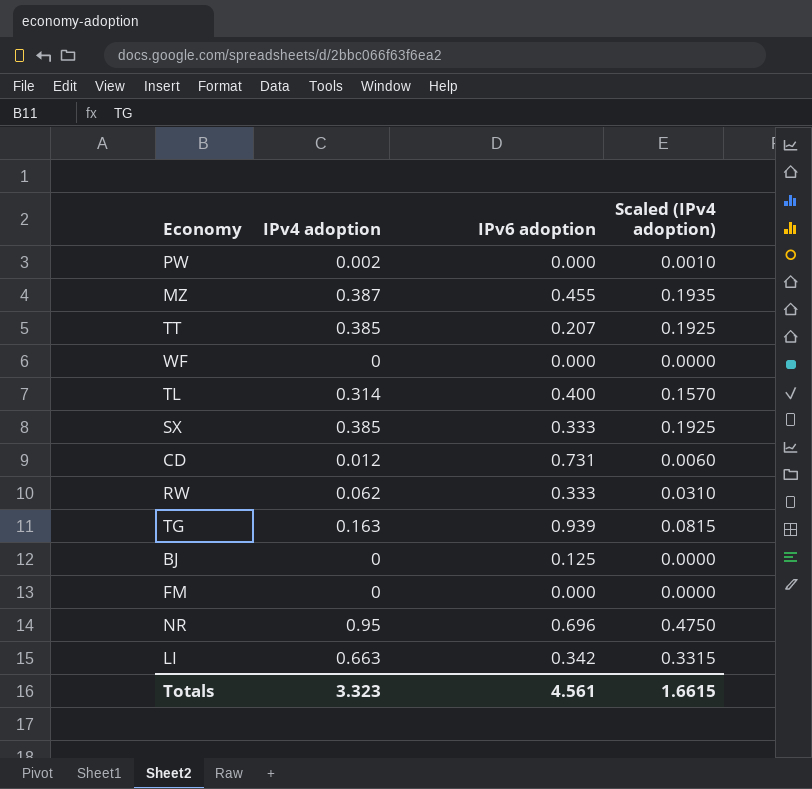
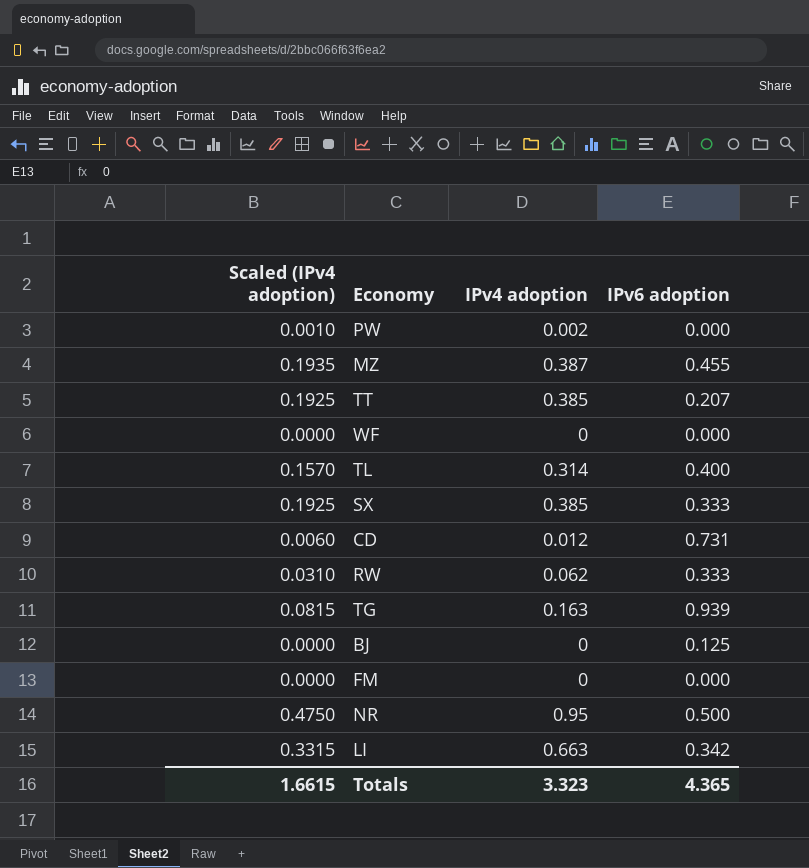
column Scaled (IPv4 adoption) | position: 4 -> 1
NR | IPv6 adoption: 0.696 -> 0.500
Totals | IPv6 adoption: 4.561 -> 4.365

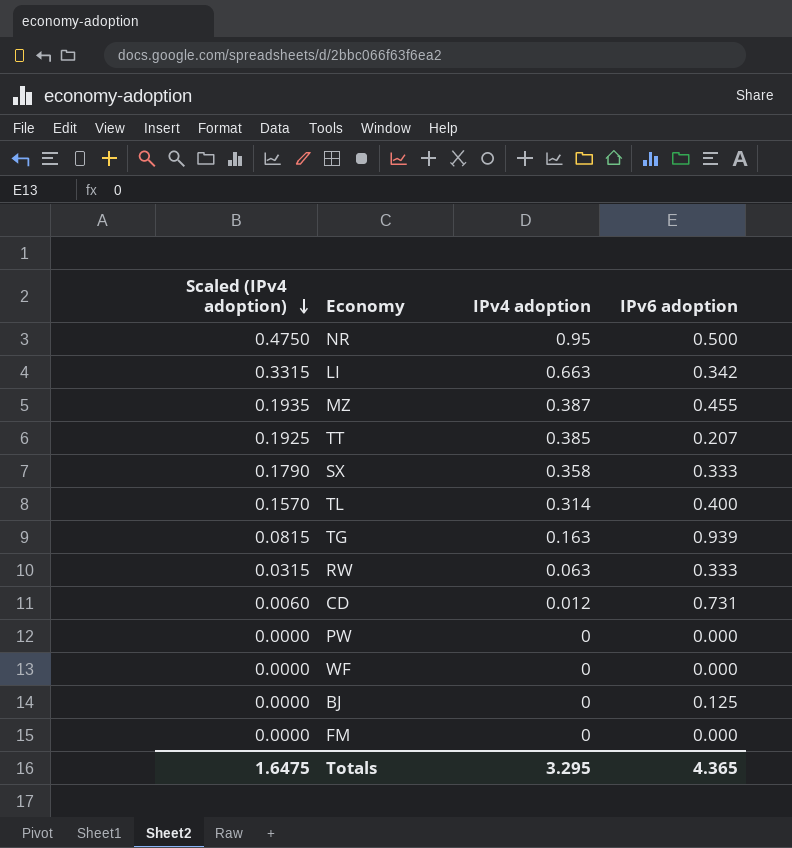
row order: none -> Scaled (IPv4 adoption) descending
SX | Scaled (IPv4 adoption): 0.1925 -> 0.1790
SX | IPv4 adoption: 0.385 -> 0.358
RW | Scaled (IPv4 adoption): 0.0310 -> 0.0315
RW | IPv4 adoption: 0.062 -> 0.063
PW | Scaled (IPv4 adoption): 0.0010 -> 0.0000
PW | IPv4 adoption: 0.002 -> 0
Totals | Scaled (IPv4 adoption): 1.6615 -> 1.6475
Totals | IPv4 adoption: 3.323 -> 3.295

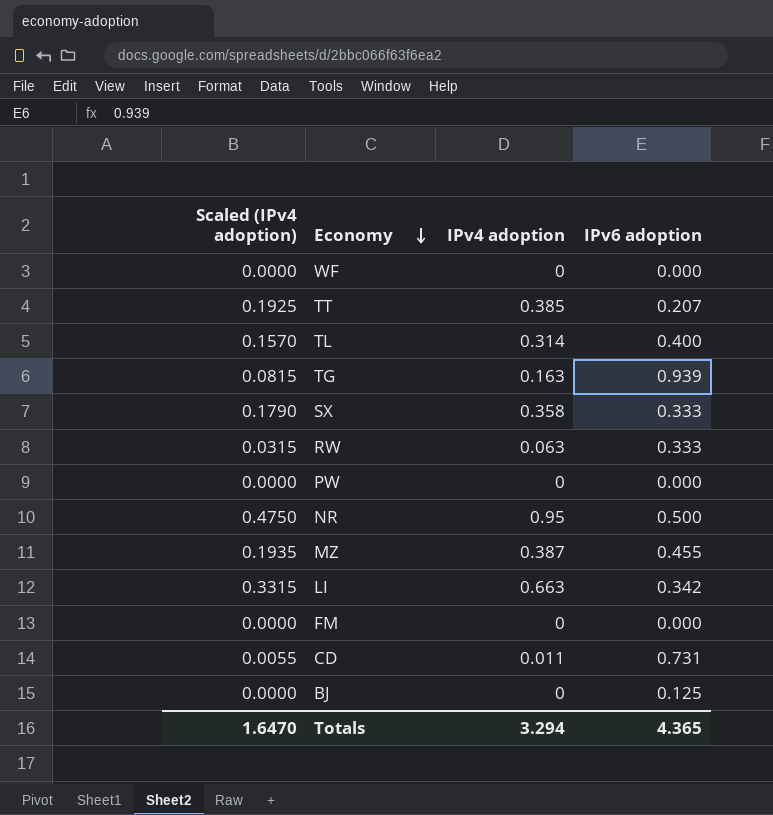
row order: Scaled (IPv4 adoption) descending -> Economy descending
CD | Scaled (IPv4 adoption): 0.0060 -> 0.0055
CD | IPv4 adoption: 0.012 -> 0.011
Totals | Scaled (IPv4 adoption): 1.6475 -> 1.6470
Totals | IPv4 adoption: 3.295 -> 3.294

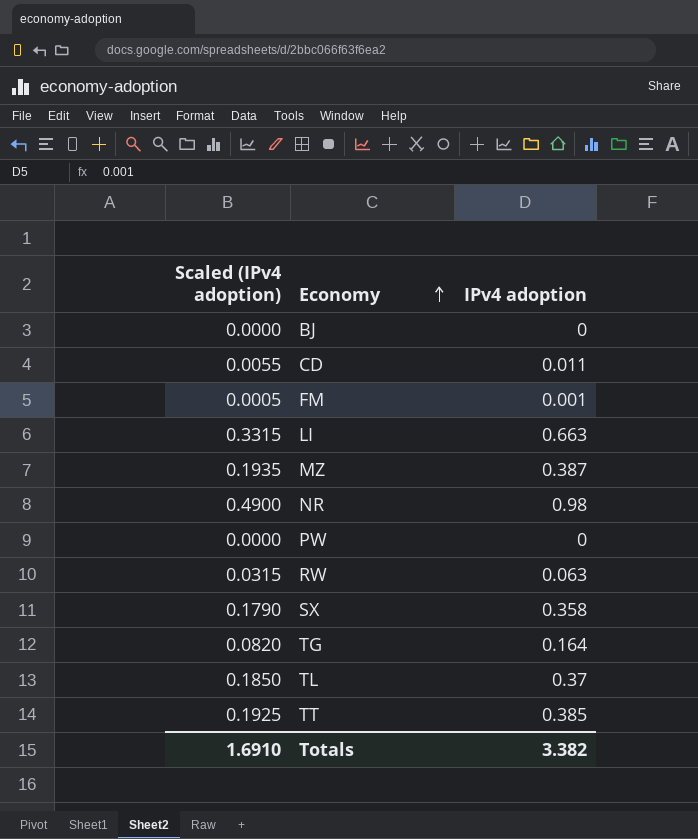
row order: Economy descending -> Economy ascending
column IPv6 adoption | position: 4 -> none
row WF: 0.0000 | 0 | 0.000 -> none
FM | Scaled (IPv4 adoption): 0.0000 -> 0.0005
FM | IPv4 adoption: 0 -> 0.001
NR | Scaled (IPv4 adoption): 0.4750 -> 0.4900
NR | IPv4 adoption: 0.95 -> 0.98
TG | Scaled (IPv4 adoption): 0.0815 -> 0.0820
TG | IPv4 adoption: 0.163 -> 0.164
TL | Scaled (IPv4 adoption): 0.1570 -> 0.1850
TL | IPv4 adoption: 0.314 -> 0.37
Totals | Scaled (IPv4 adoption): 1.6470 -> 1.6910
Totals | IPv4 adoption: 3.294 -> 3.382

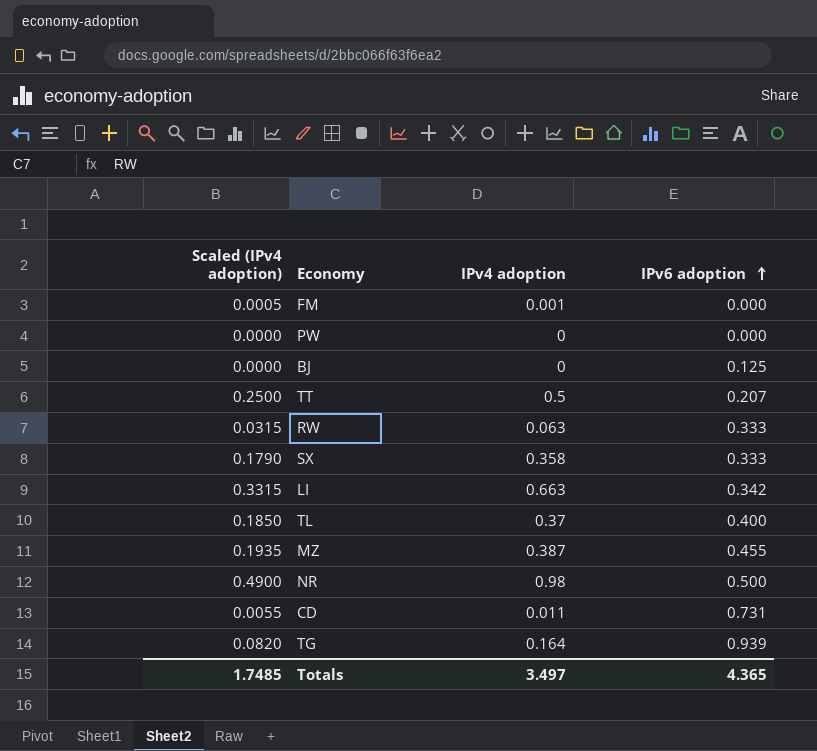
row order: Economy ascending -> IPv6 adoption ascending
column IPv6 adoption | position: none -> 4
TT | Scaled (IPv4 adoption): 0.1925 -> 0.2500
TT | IPv4 adoption: 0.385 -> 0.5
Totals | Scaled (IPv4 adoption): 1.6910 -> 1.7485
Totals | IPv4 adoption: 3.382 -> 3.497

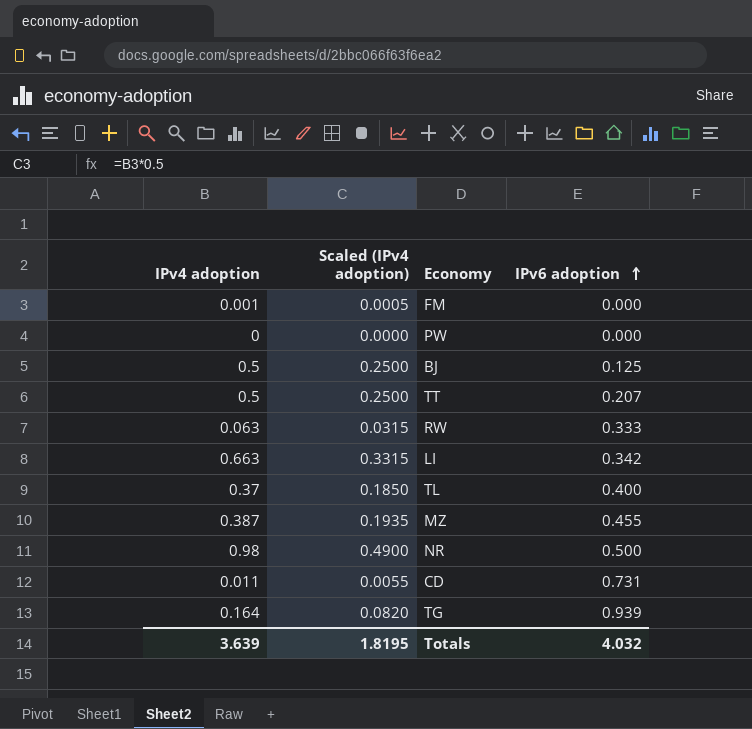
column IPv4 adoption | position: 3 -> 1
row SX: 0.1790 | 0.358 | 0.333 -> none
BJ | IPv4 adoption: 0 -> 0.5
BJ | Scaled (IPv4 adoption): 0.0000 -> 0.2500
Totals | IPv4 adoption: 3.497 -> 3.639
Totals | Scaled (IPv4 adoption): 1.7485 -> 1.8195
Totals | IPv6 adoption: 4.365 -> 4.032

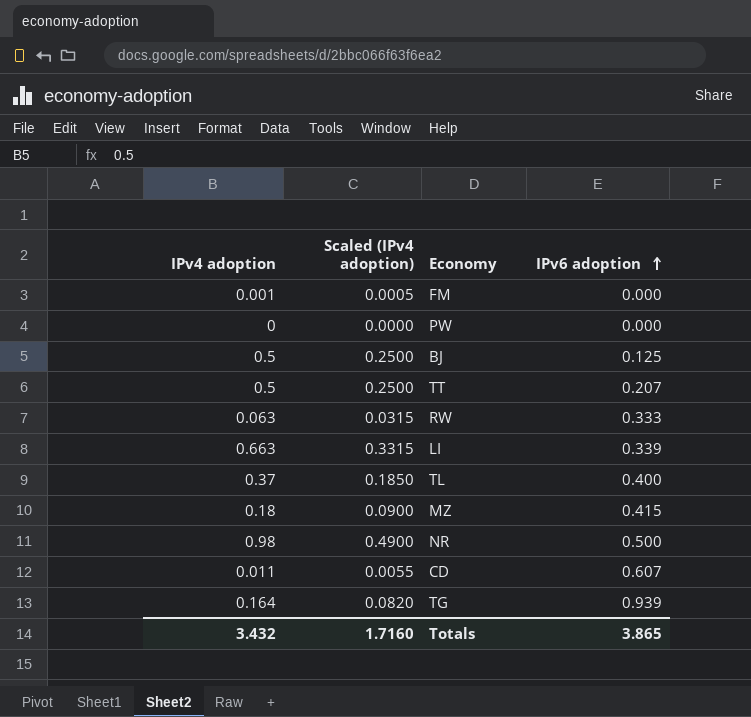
LI | IPv6 adoption: 0.342 -> 0.339
MZ | IPv4 adoption: 0.387 -> 0.18
MZ | Scaled (IPv4 adoption): 0.1935 -> 0.0900
MZ | IPv6 adoption: 0.455 -> 0.415
CD | IPv6 adoption: 0.731 -> 0.607
Totals | IPv4 adoption: 3.639 -> 3.432
Totals | Scaled (IPv4 adoption): 1.8195 -> 1.7160
Totals | IPv6 adoption: 4.032 -> 3.865

